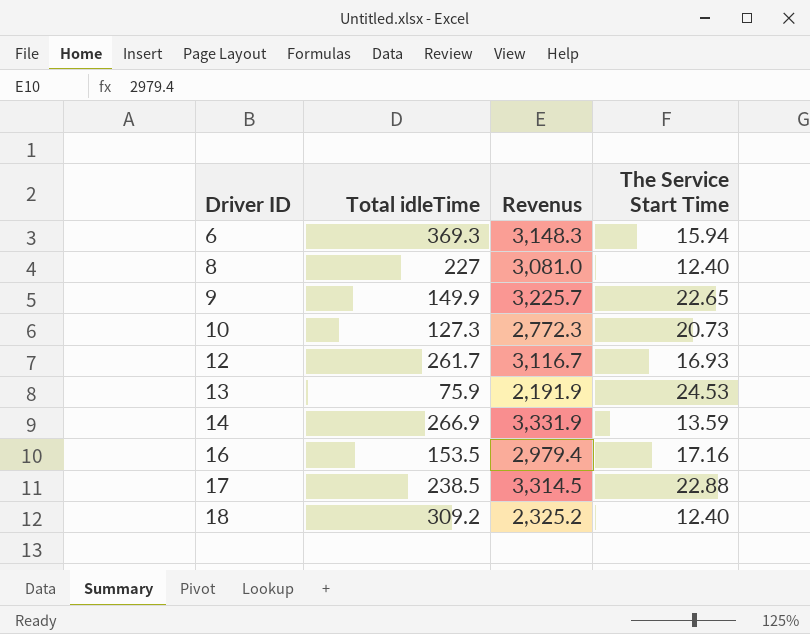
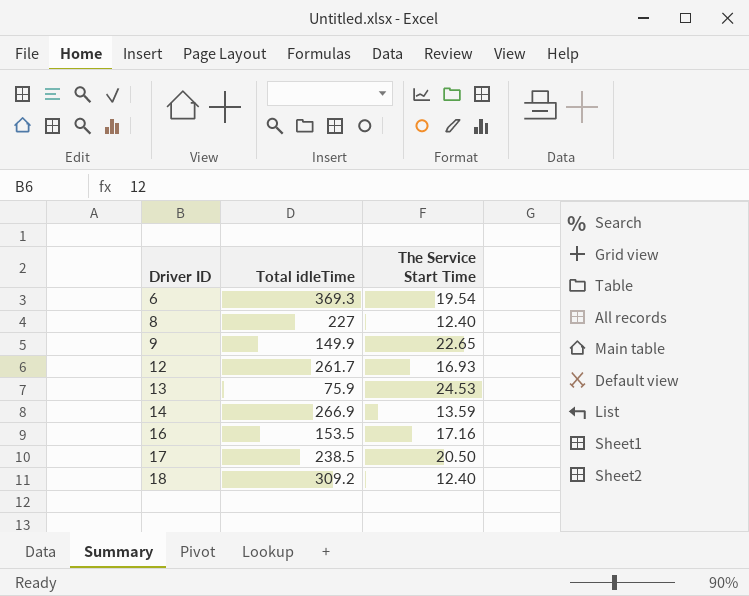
column Revenus | position: 3 -> none
row 10: 127.3 | 2,772.3 | 20.73 -> none
6 | The Service Start Time: 15.94 -> 19.54
17 | The Service Start Time: 22.88 -> 20.50

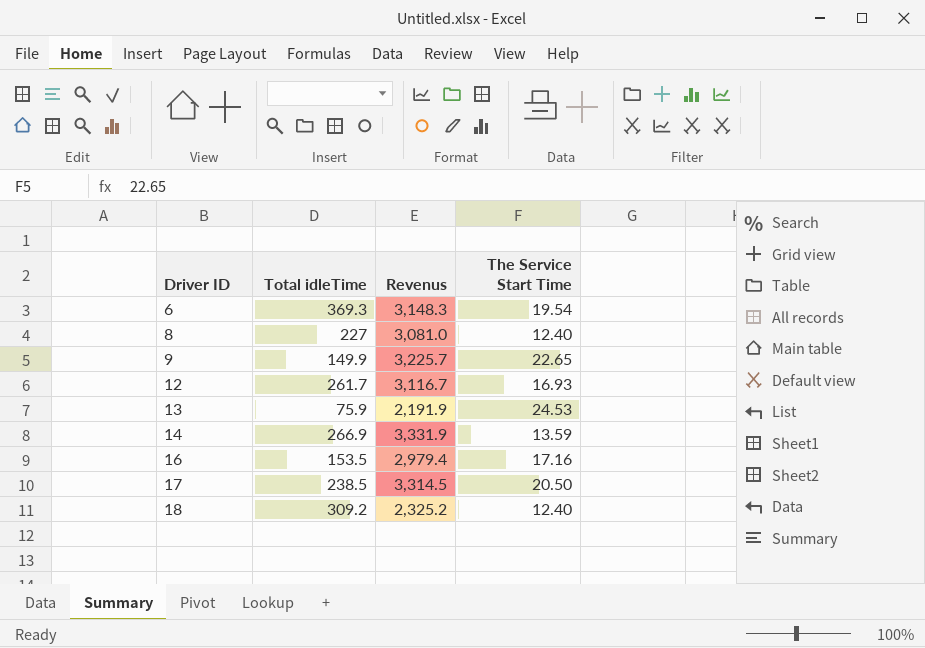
column Revenus | position: none -> 3

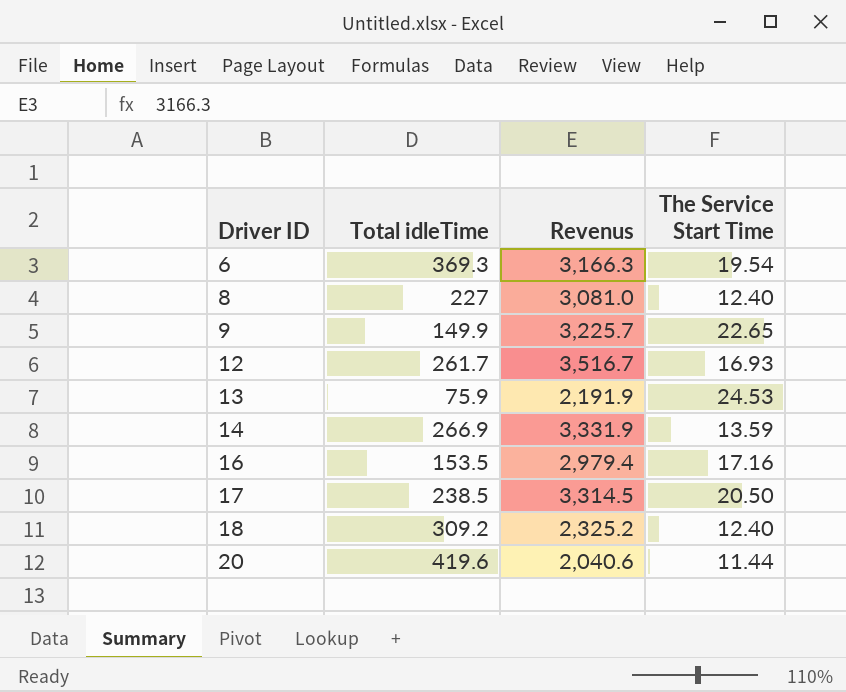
6 | Revenus: 3,148.3 -> 3,166.3
12 | Revenus: 3,116.7 -> 3,516.7
row 20: none -> 419.6 | 2,040.6 | 11.44

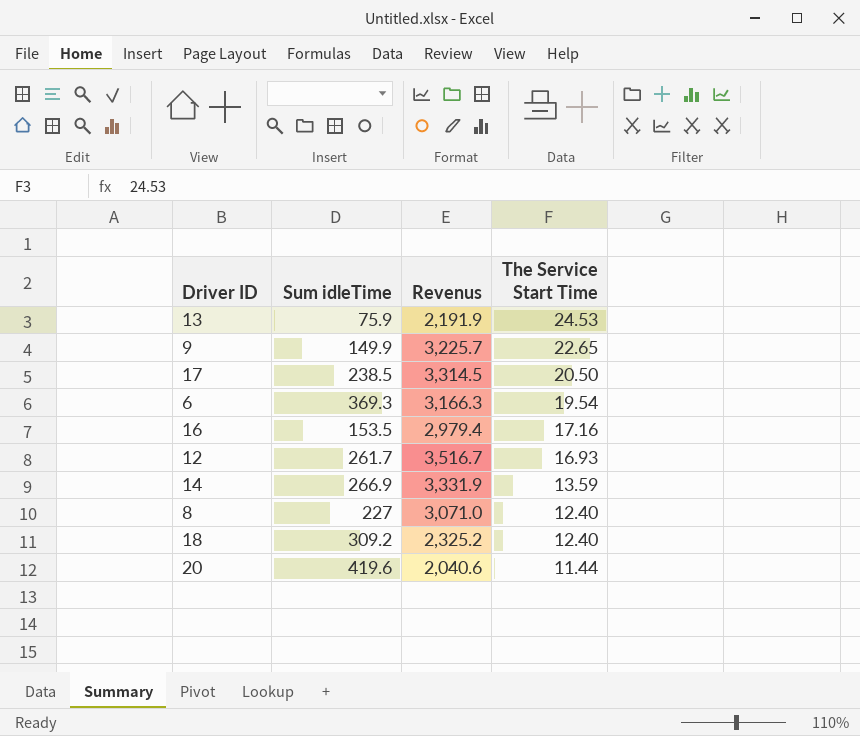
row order: Driver ID ascending -> The Service Start Time descending
column name: Total idleTime -> Sum idleTime
8 | Revenus: 3,081.0 -> 3,071.0

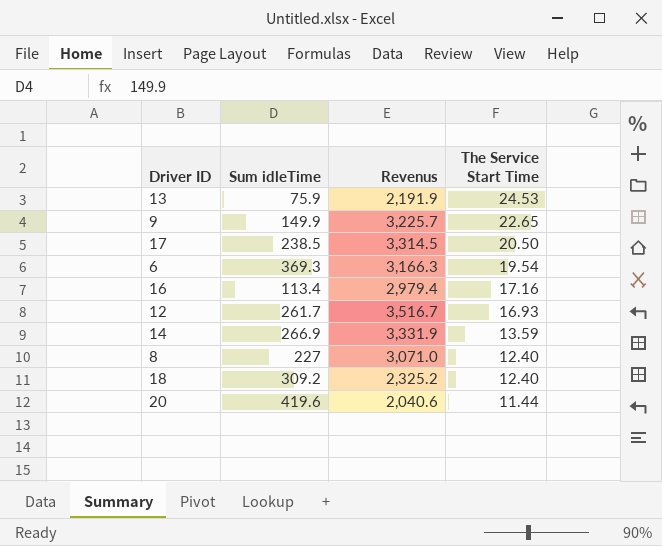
16 | Sum idleTime: 153.5 -> 113.4

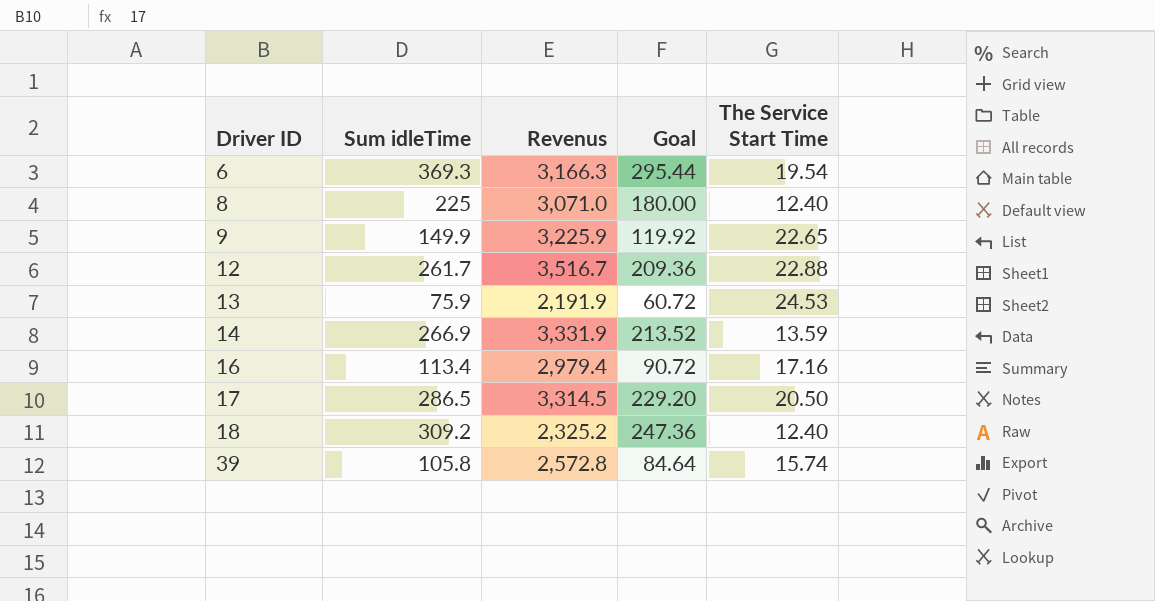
row order: The Service Start Time descending -> Driver ID ascending
column Goal | formula: none -> [Sum idleTime] * 0.8
row 20: 419.6 | 2,040.6 | 11.44 -> none
8 | Sum idleTime: 227 -> 225
9 | Revenus: 3,225.7 -> 3,225.9
12 | The Service Start Time: 16.93 -> 22.88
17 | Sum idleTime: 238.5 -> 286.5
row 39: none -> 105.8 | 2,572.8 | 84.64 | 15.74

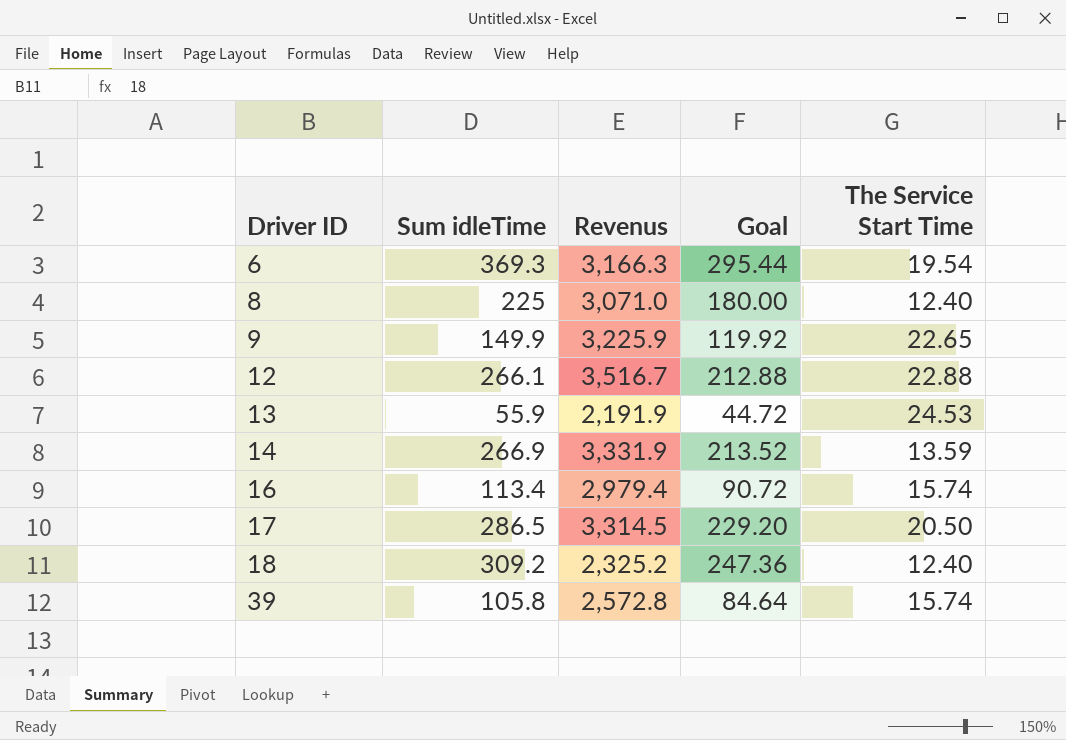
12 | Sum idleTime: 261.7 -> 266.1
12 | Goal: 209.36 -> 212.88
13 | Sum idleTime: 75.9 -> 55.9
13 | Goal: 60.72 -> 44.72
16 | The Service Start Time: 17.16 -> 15.74

